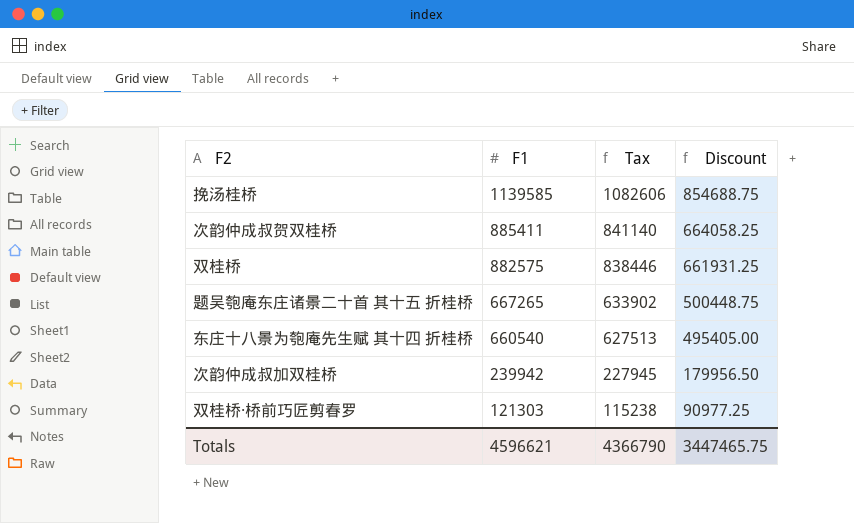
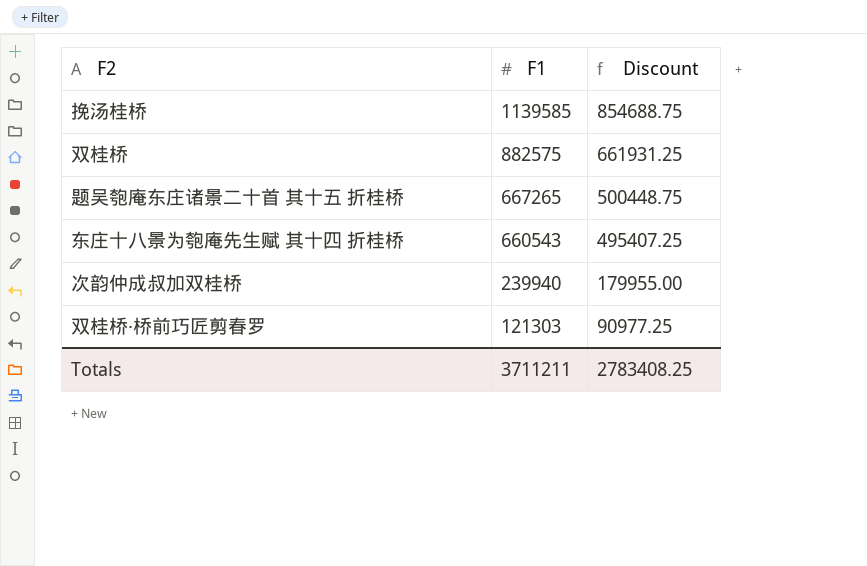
column Tax | formula: [F1] * 0.95 -> none
row 次韵仲成叔贺双桂桥: 885411 | 841140 | 664058.25 -> none
东庄十八景为匏庵先生赋 其十四 折桂桥 | F1: 660540 -> 660543
东庄十八景为匏庵先生赋 其十四 折桂桥 | Discount: 495405.00 -> 495407.25
次韵仲成叔加双桂桥 | F1: 239942 -> 239940
次韵仲成叔加双桂桥 | Discount: 179956.50 -> 179955.00
Totals | F1: 4596621 -> 3711211
Totals | Discount: 3447465.75 -> 2783408.25

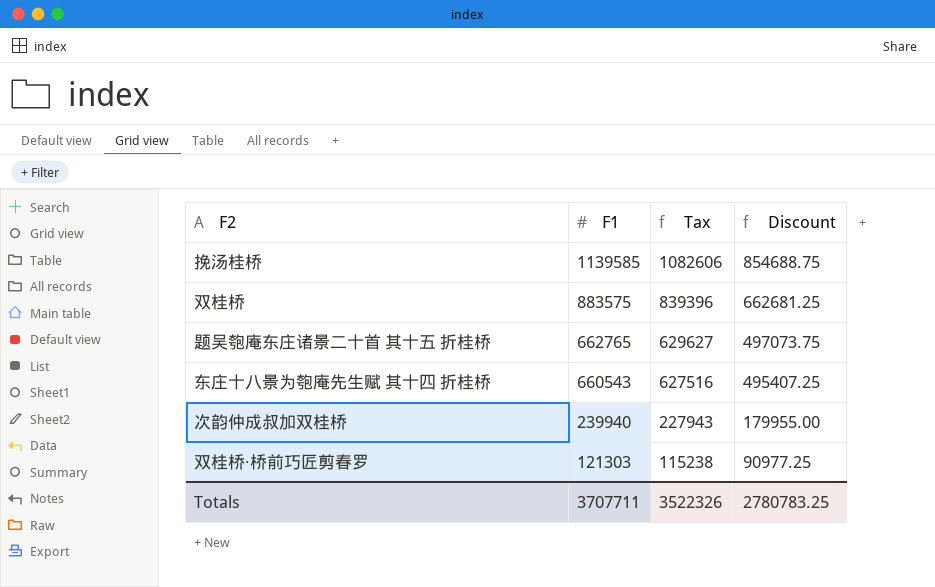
column Tax | formula: none -> [F1] * 0.95
双桂桥 | F1: 882575 -> 883575
双桂桥 | Discount: 661931.25 -> 662681.25
题吴匏庵东庄诸景二十首 其十五 折桂桥 | F1: 667265 -> 662765
题吴匏庵东庄诸景二十首 其十五 折桂桥 | Discount: 500448.75 -> 497073.75
Totals | F1: 3711211 -> 3707711
Totals | Discount: 2783408.25 -> 2780783.25

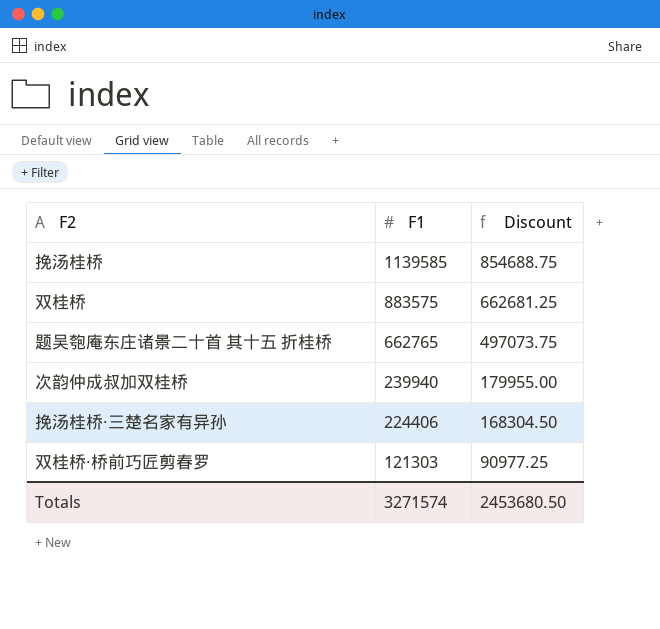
column Tax | formula: [F1] * 0.95 -> none
row 东庄十八景为匏庵先生赋 其十四 折桂桥: 660543 | 627516 | 495407.25 -> none
row 挽汤桂桥·三楚名家有异孙: none -> 224406 | 168304.50
Totals | F1: 3707711 -> 3271574
Totals | Discount: 2780783.25 -> 2453680.50

